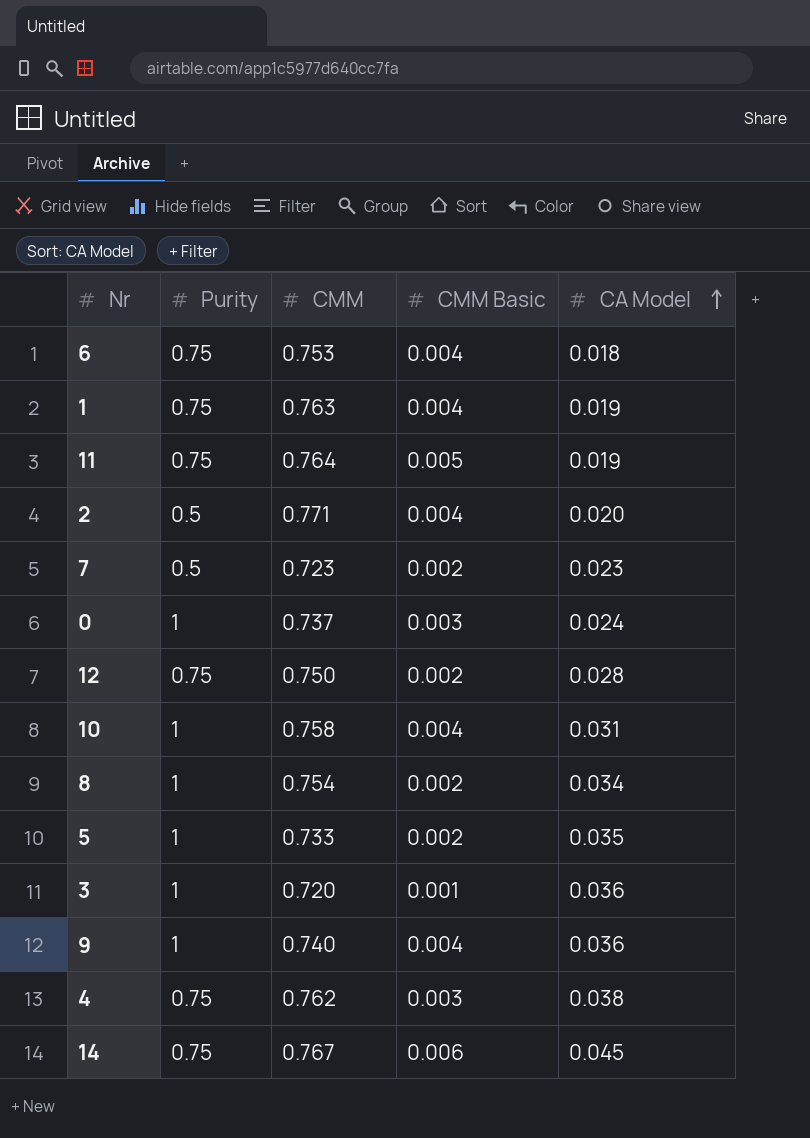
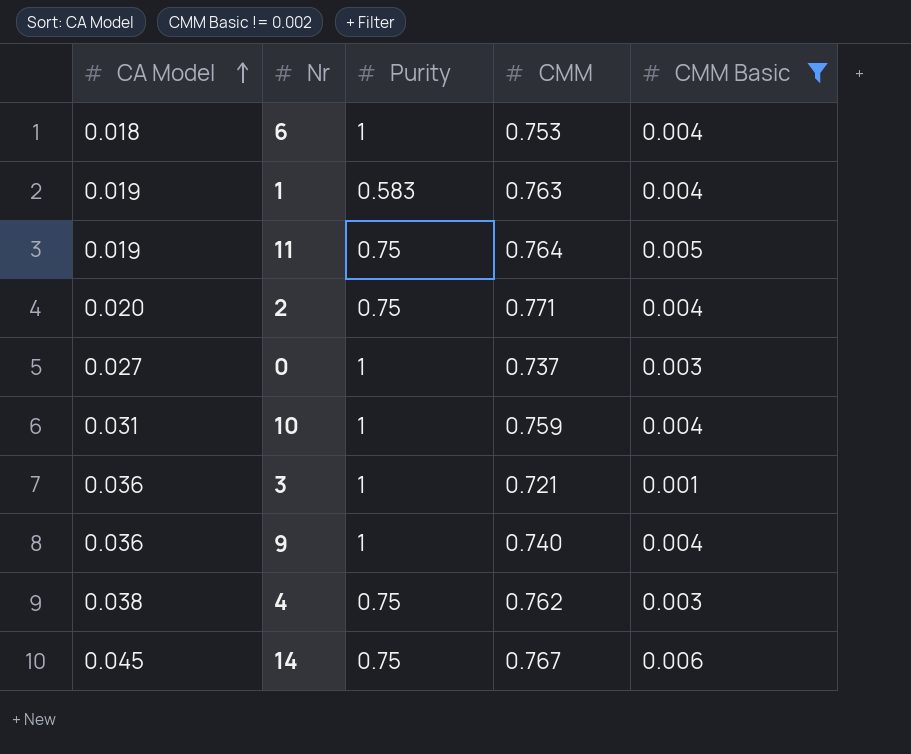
filter: none -> CMM Basic != 0.002
column CA Model | position: 5 -> 1
6 | Purity: 0.75 -> 1
1 | Purity: 0.75 -> 0.583
2 | Purity: 0.5 -> 0.75
0 | CA Model: 0.024 -> 0.027
10 | CMM: 0.758 -> 0.759
3 | CMM: 0.720 -> 0.721

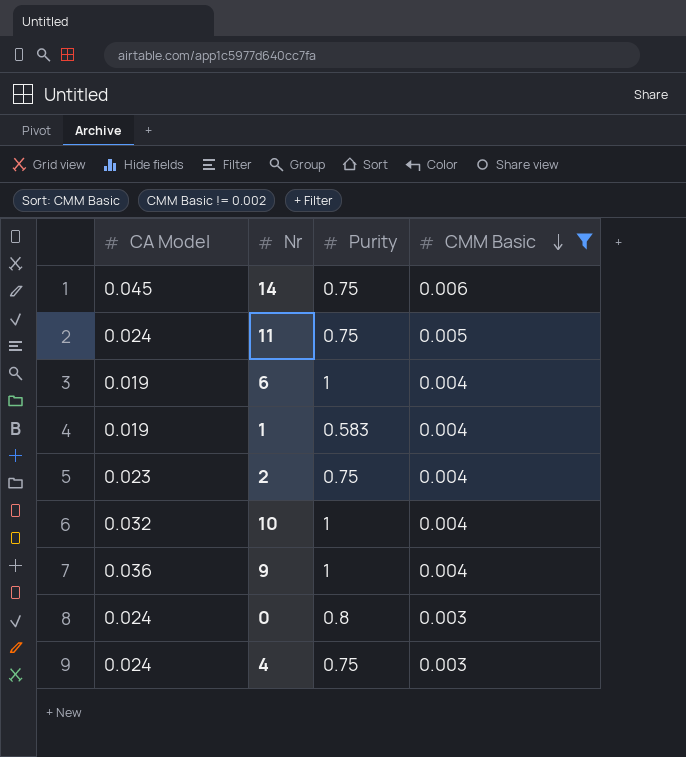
row order: CA Model ascending -> CMM Basic descending
column CMM | position: 4 -> none
row 3: 0.036 | 1 | 0.721 | 0.001 -> none
11 | CA Model: 0.019 -> 0.024
6 | CA Model: 0.018 -> 0.019
2 | CA Model: 0.020 -> 0.023
10 | CA Model: 0.031 -> 0.032
0 | CA Model: 0.027 -> 0.024
0 | Purity: 1 -> 0.8
4 | CA Model: 0.038 -> 0.024

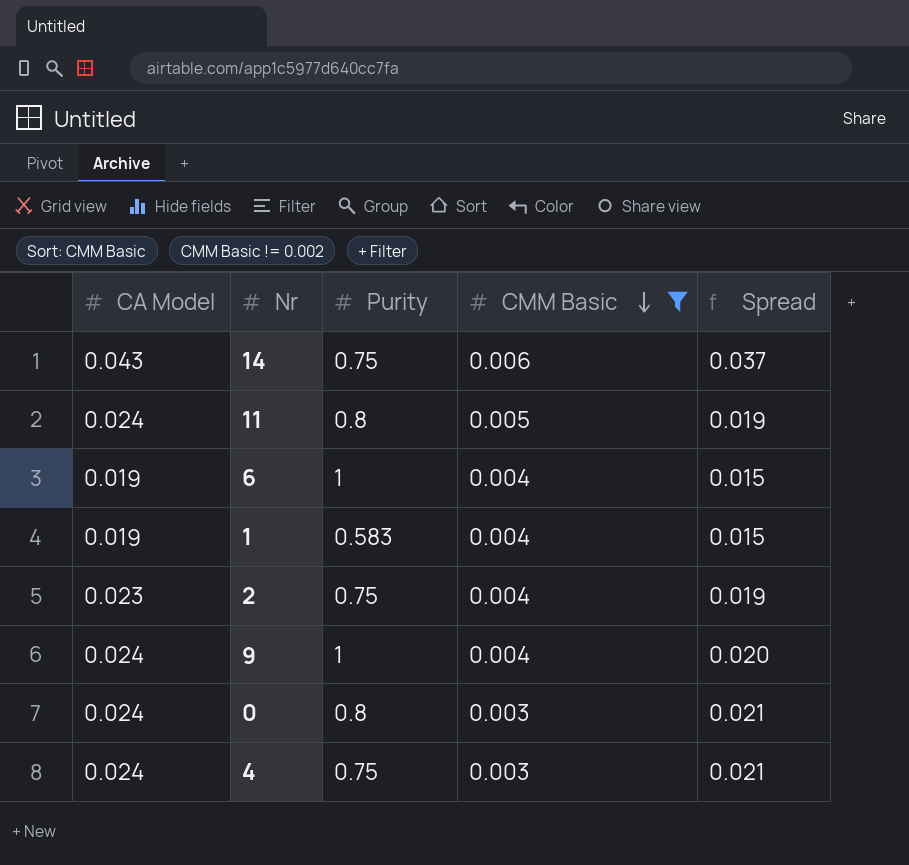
column Spread | formula: none -> [CA Model] - [CMM Basic]
row 10: 0.032 | 1 | 0.004 -> none
14 | CA Model: 0.045 -> 0.043
11 | Purity: 0.75 -> 0.8
9 | CA Model: 0.036 -> 0.024

